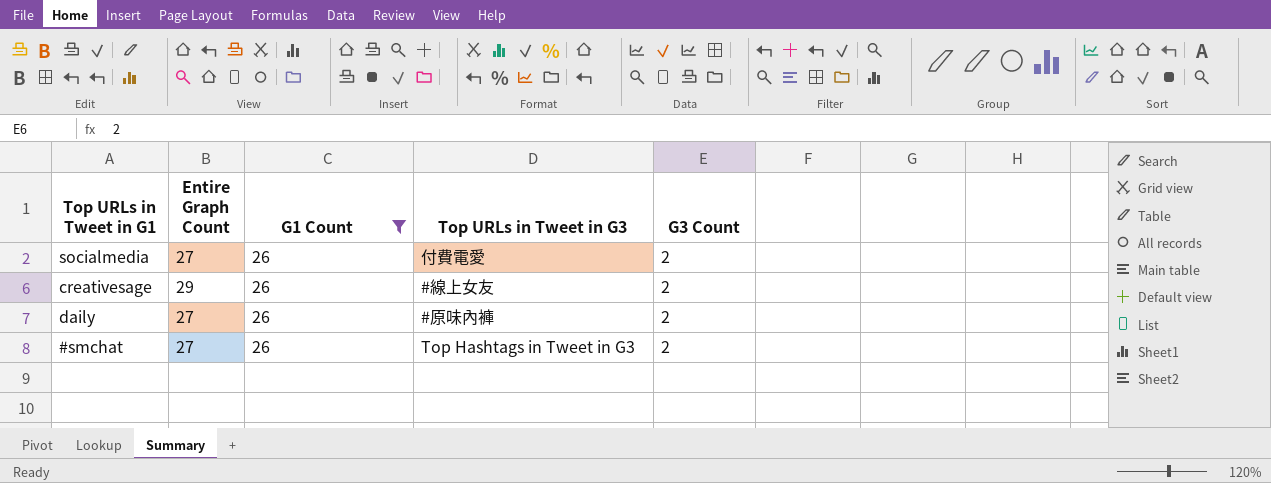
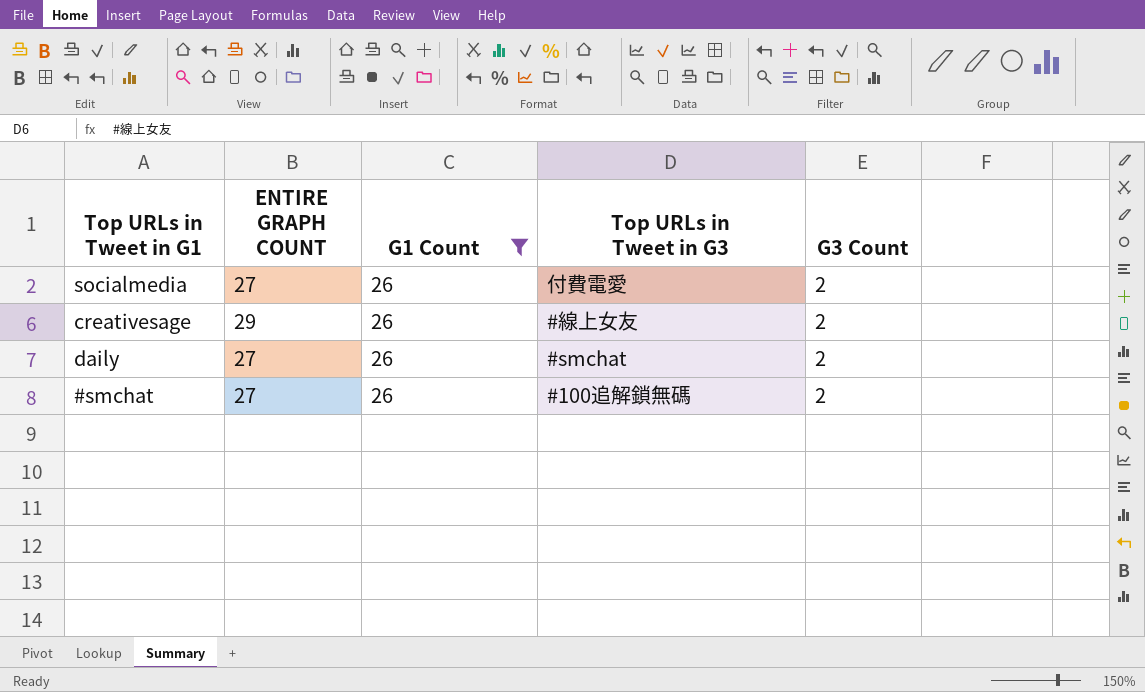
column name: Entire Graph Count -> ENTIRE GRAPH COUNT
daily | Top URLs in Tweet in G3: #原味內褲 -> #smchat
#smchat | Top URLs in Tweet in G3: Top Hashtags in Tweet in G3 -> #100追解鎖無碼

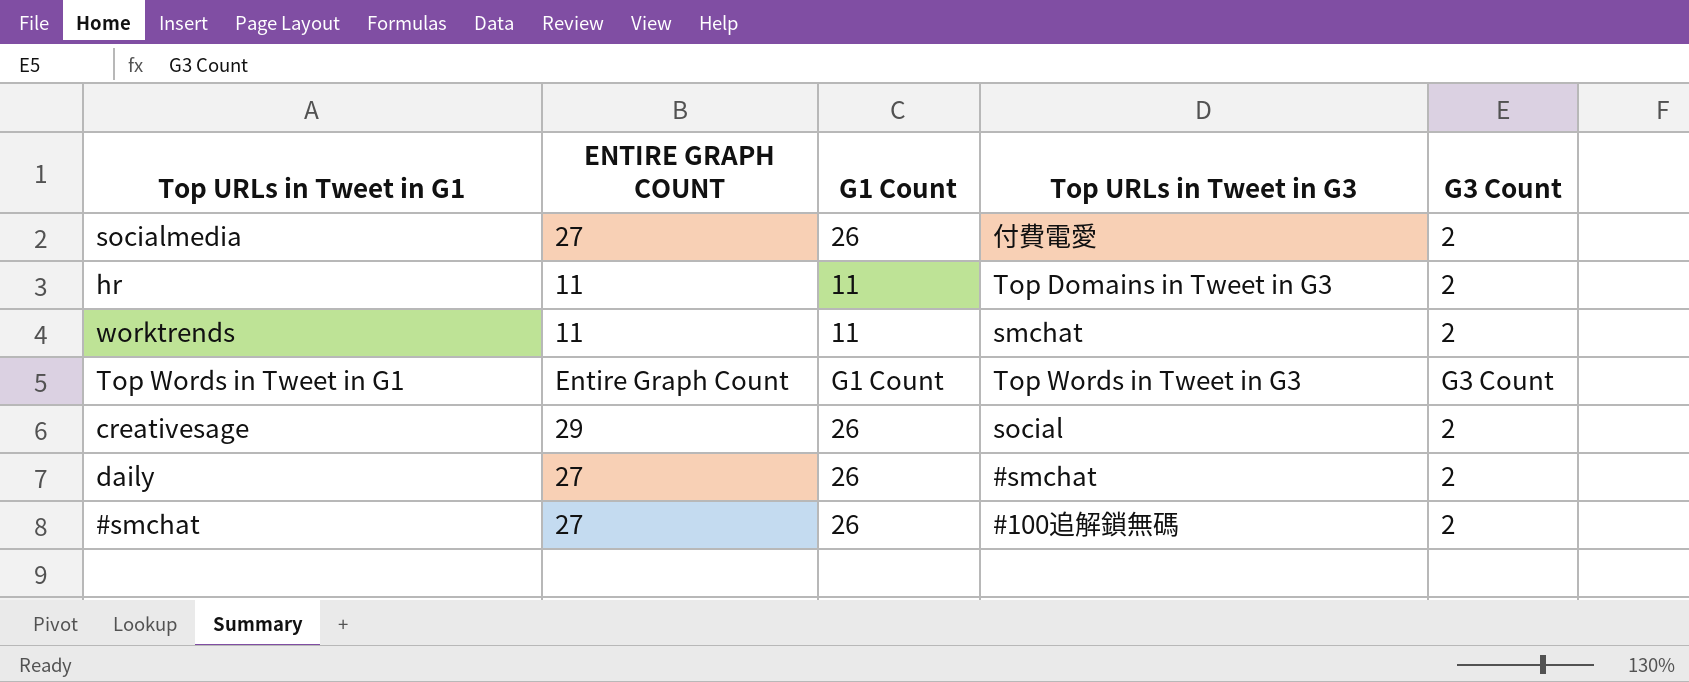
filter: G1 Count = 26 -> none
creativesage | Top URLs in Tweet in G3: #線上女友 -> social

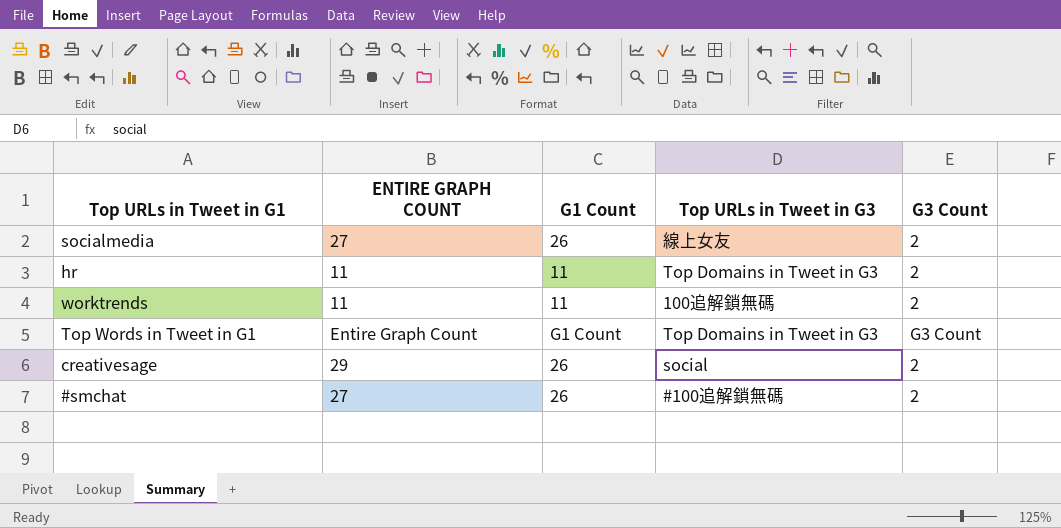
row daily: 27 | 26 | #smchat | 2 -> none
socialmedia | Top URLs in Tweet in G3: 付費電愛 -> 線上女友
worktrends | Top URLs in Tweet in G3: smchat -> 100追解鎖無碼
Top Words in Tweet in G1 | Top URLs in Tweet in G3: Top Words in Tweet in G3 -> Top Domains in Tweet in G3

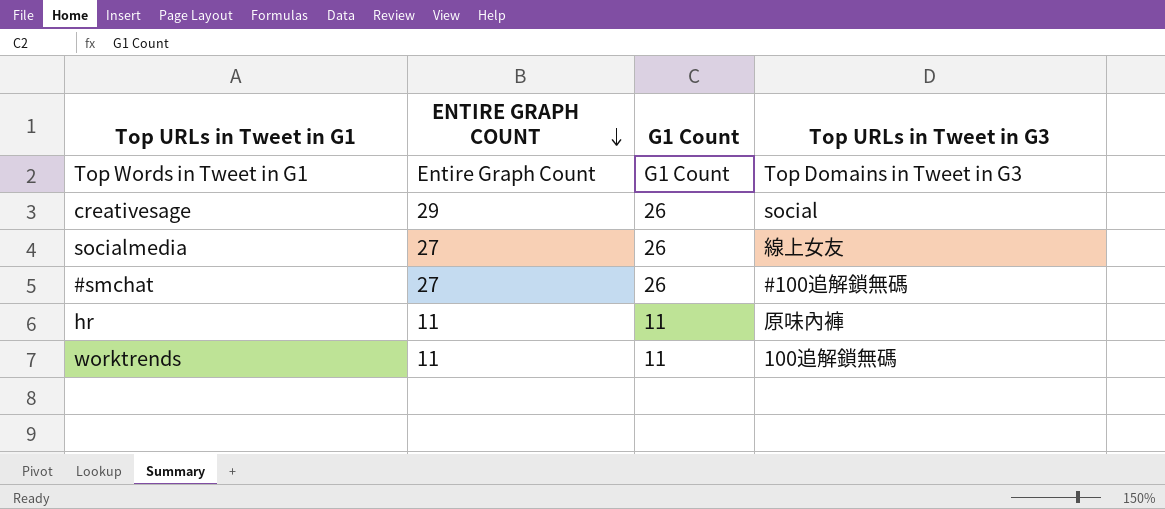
row order: none -> ENTIRE GRAPH COUNT descending
column G3 Count | position: 5 -> none
hr | Top URLs in Tweet in G3: Top Domains in Tweet in G3 -> 原味內褲

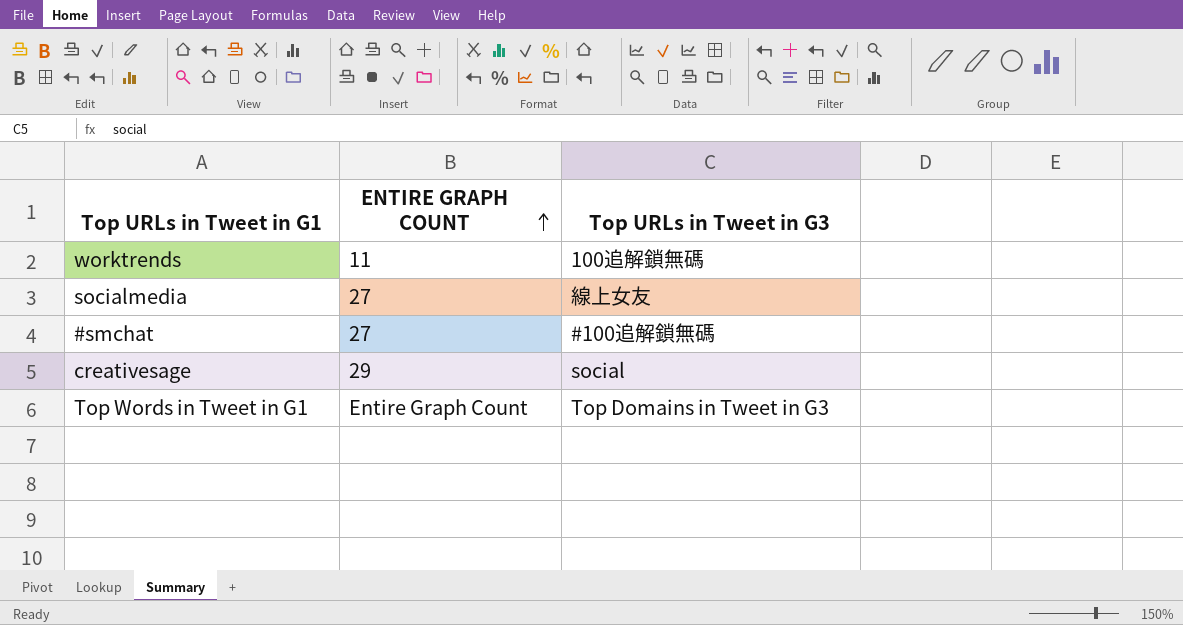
row order: ENTIRE GRAPH COUNT descending -> ENTIRE GRAPH COUNT ascending
column G1 Count | position: 3 -> none
row hr: 11 | 11 | 原味內褲 -> none

